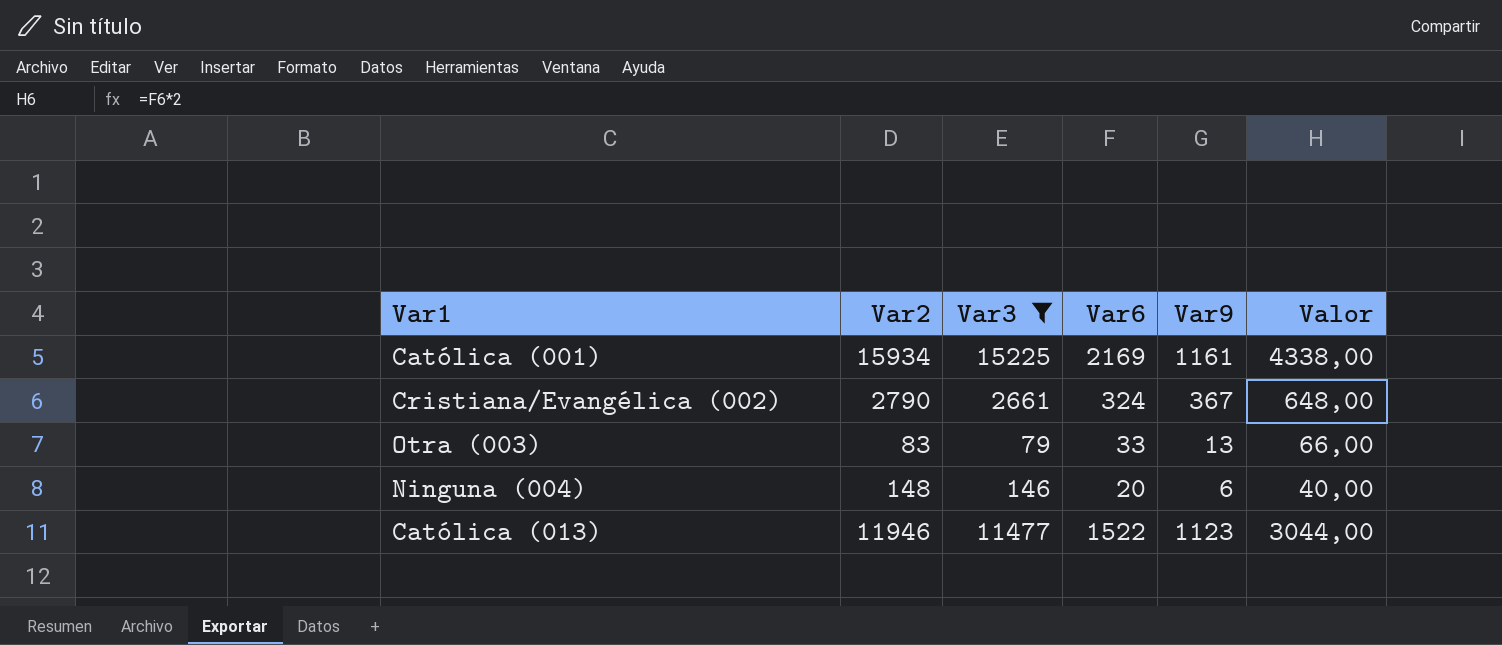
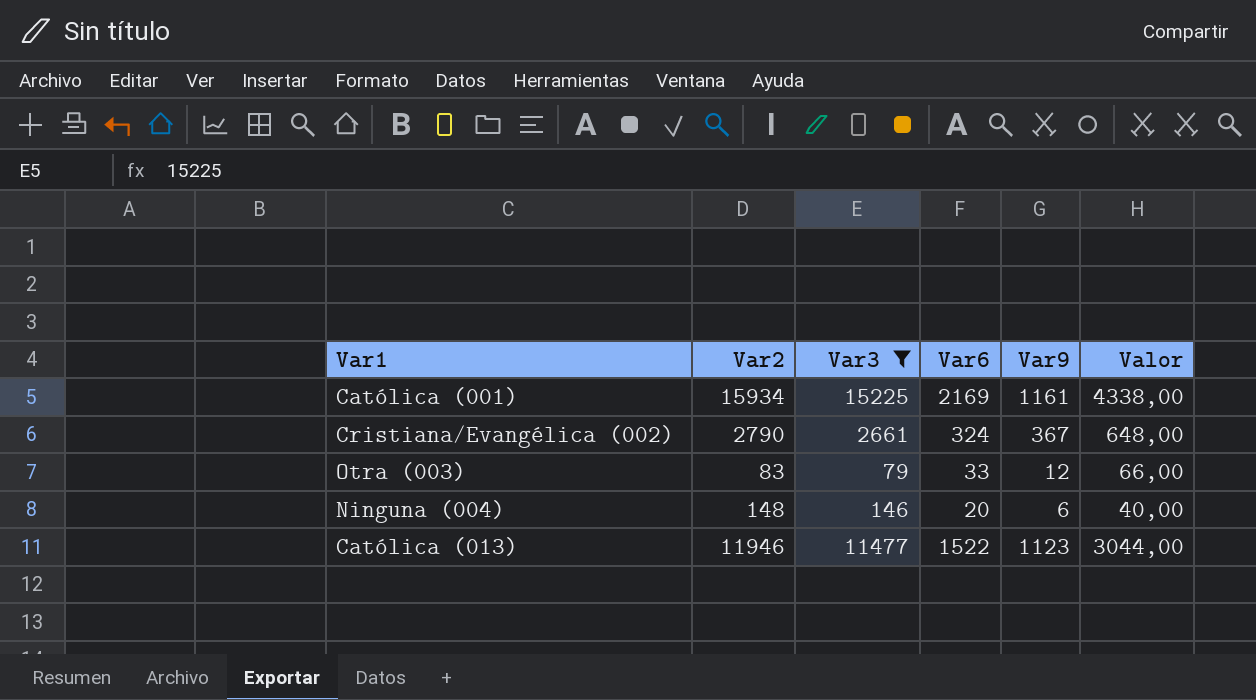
Otra (003) | Var9: 13 -> 12

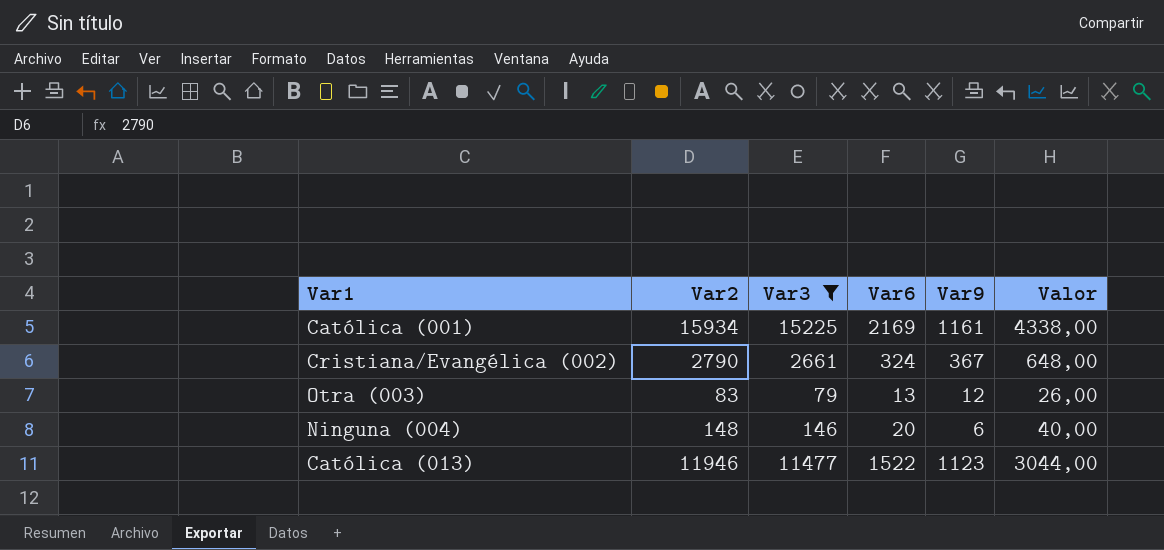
Otra (003) | Var6: 33 -> 13
Otra (003) | Valor: 66,00 -> 26,00

